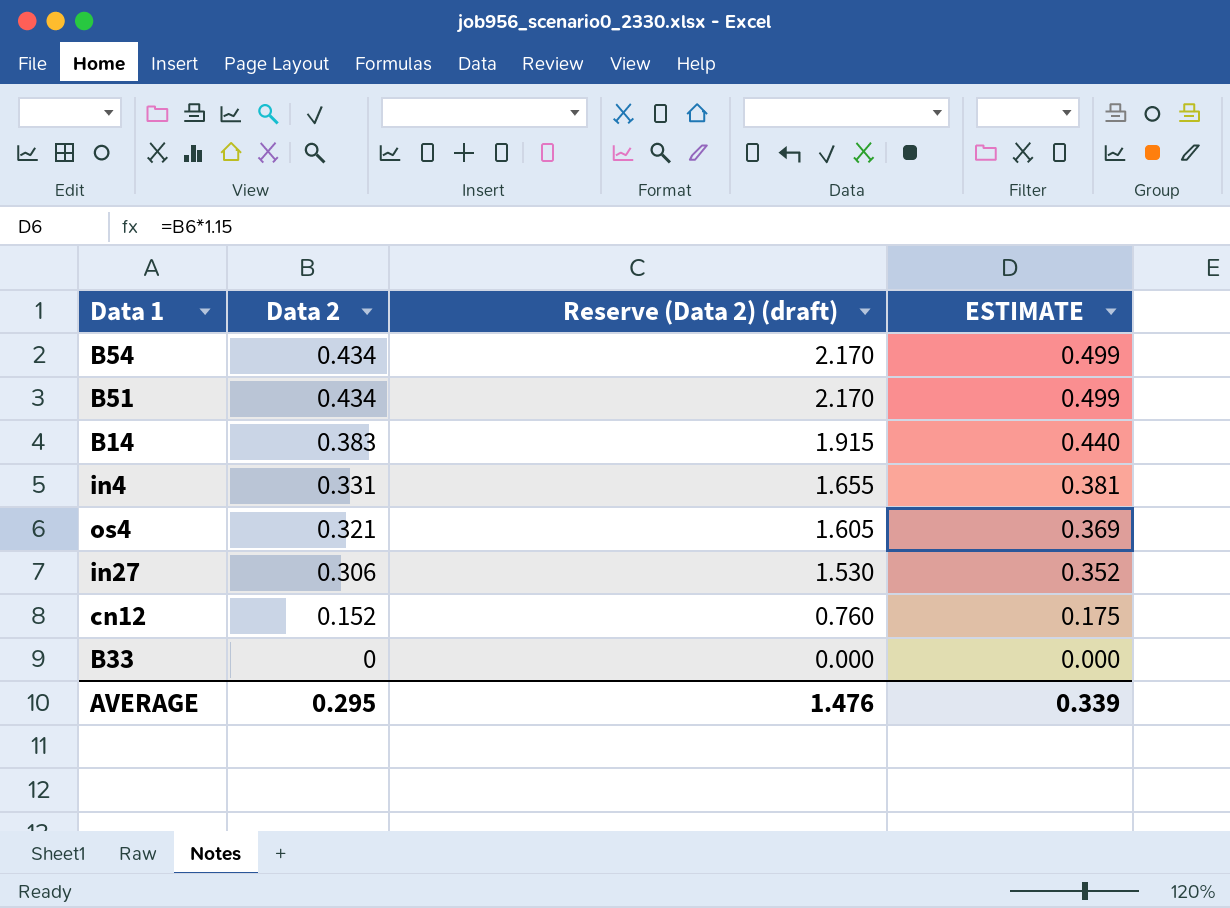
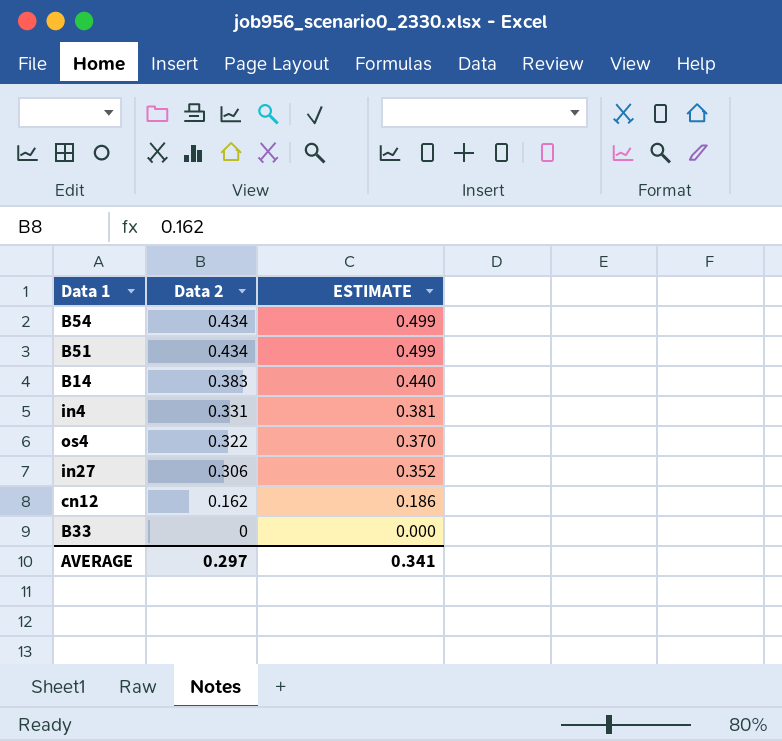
column Reserve (Data 2) (draft) | formula: [Data 2] * 5 -> none
os4 | Data 2: 0.321 -> 0.322
os4 | ESTIMATE: 0.369 -> 0.370
cn12 | Data 2: 0.152 -> 0.162
cn12 | ESTIMATE: 0.175 -> 0.186
AVERAGE | Data 2: 0.295 -> 0.297
AVERAGE | ESTIMATE: 0.339 -> 0.341

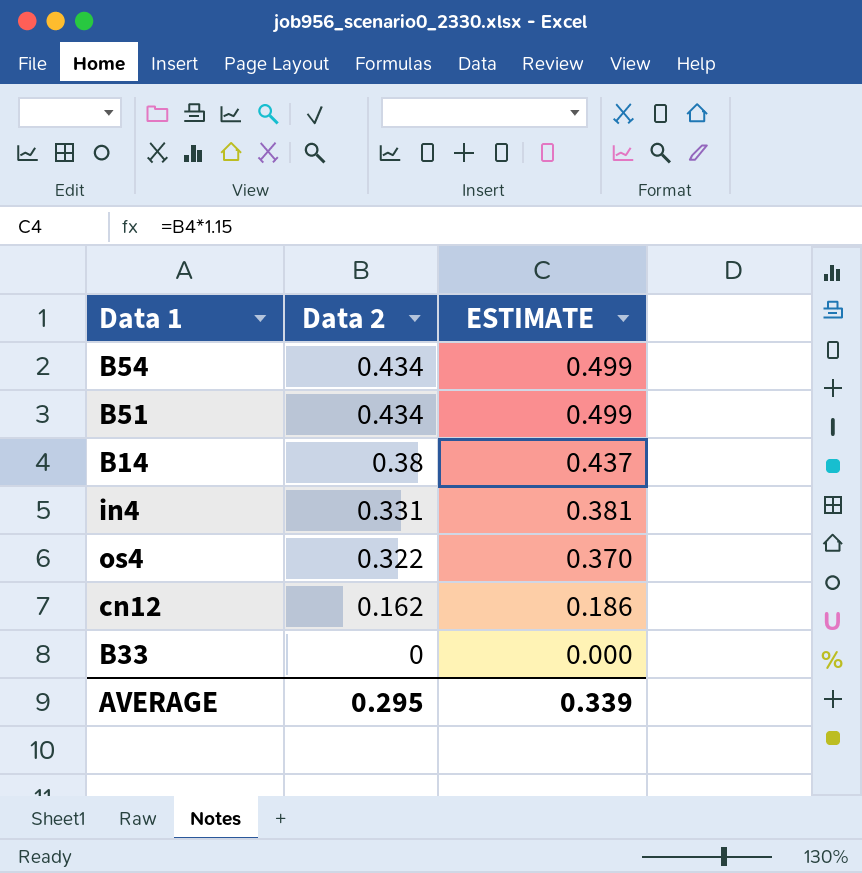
row in27: 0.306 | 0.352 -> none
B14 | Data 2: 0.383 -> 0.38
B14 | ESTIMATE: 0.440 -> 0.437
AVERAGE | Data 2: 0.297 -> 0.295
AVERAGE | ESTIMATE: 0.341 -> 0.339

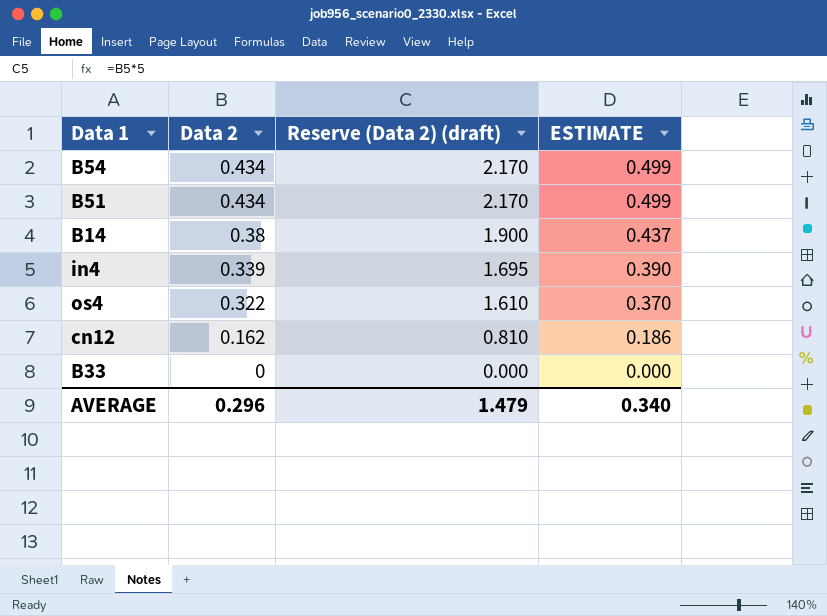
column Reserve (Data 2) (draft) | formula: none -> [Data 2] * 5
in4 | Data 2: 0.331 -> 0.339
in4 | ESTIMATE: 0.381 -> 0.390
AVERAGE | Data 2: 0.295 -> 0.296
AVERAGE | ESTIMATE: 0.339 -> 0.340

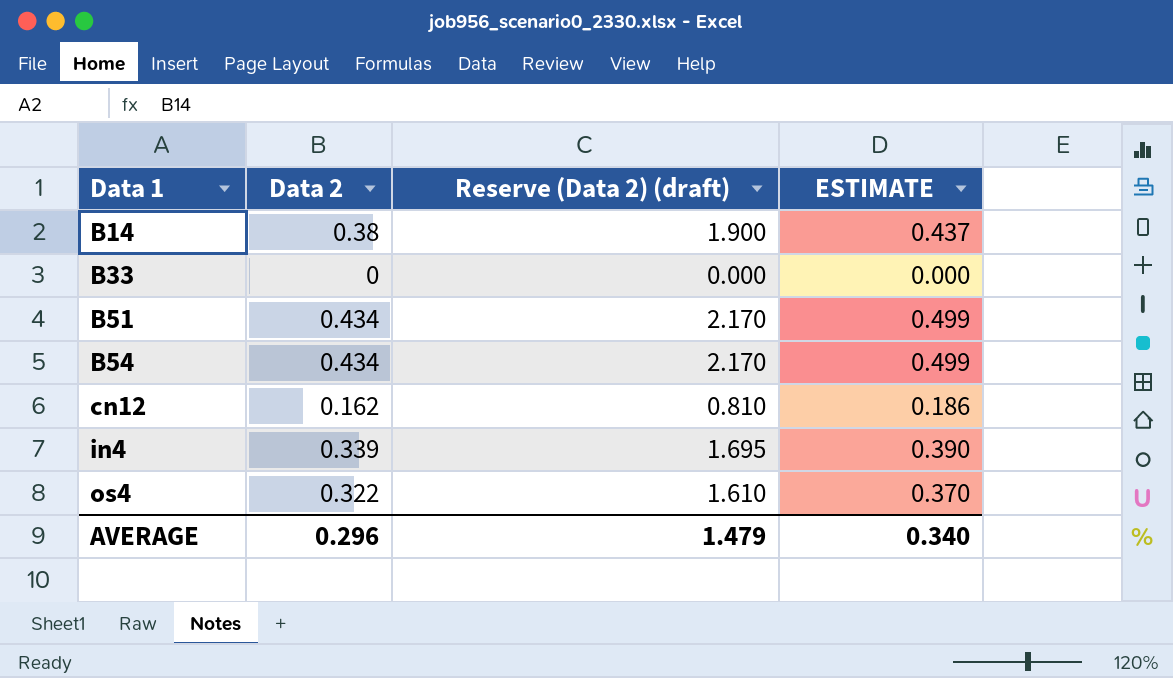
row order: Data 2 descending -> Data 1 ascending

